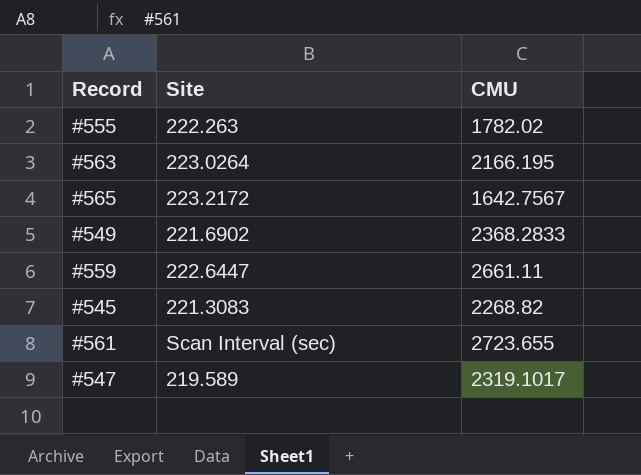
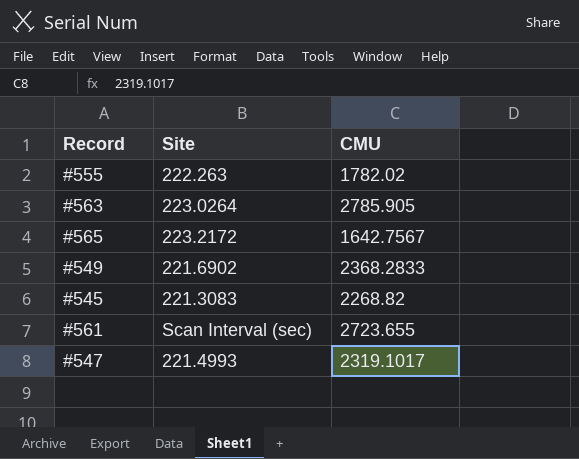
row #559: 222.6447 | 2661.11 -> none
#563 | CMU: 2166.195 -> 2785.905
#547 | Site: 219.589 -> 221.4993

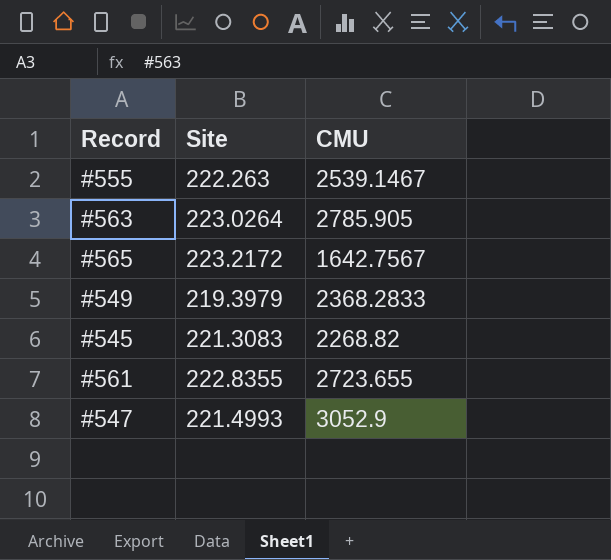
#555 | CMU: 1782.02 -> 2539.1467
#549 | Site: 221.6902 -> 219.3979
#561 | Site: Scan Interval (sec) -> 222.8355
#547 | CMU: 2319.1017 -> 3052.9

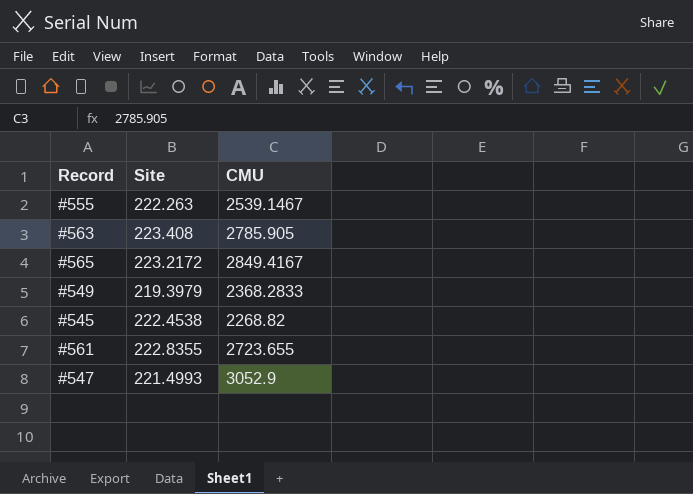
#563 | Site: 223.0264 -> 223.408
#565 | CMU: 1642.7567 -> 2849.4167
#545 | Site: 221.3083 -> 222.4538

